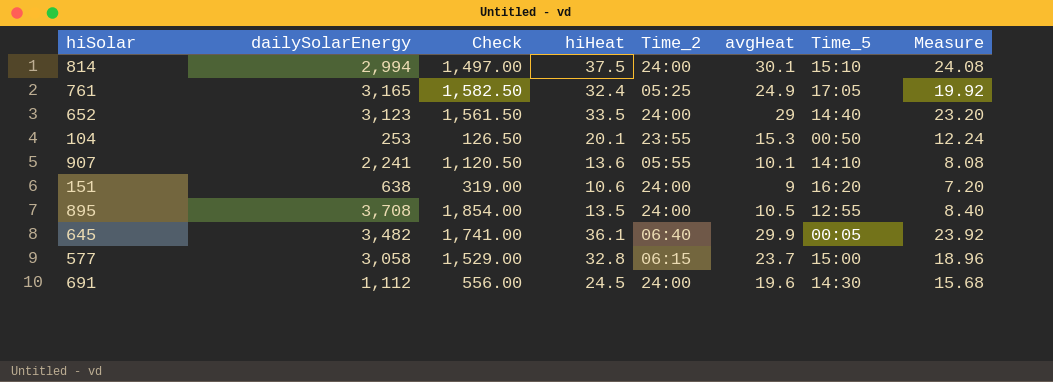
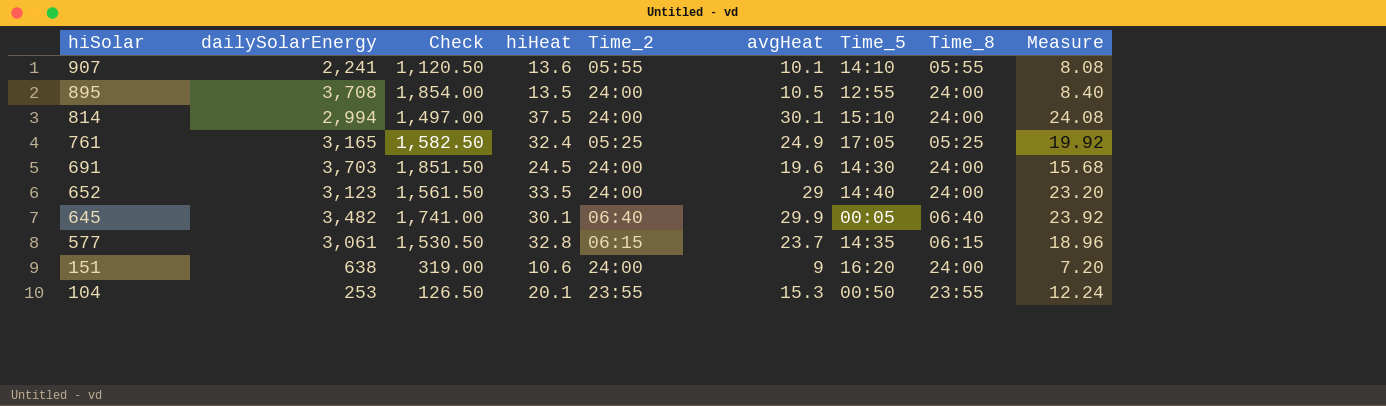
row order: none -> hiSolar descending
column Time_8 | position: none -> 8
691 | dailySolarEnergy: 1,112 -> 3,703
691 | Check: 556.00 -> 1,851.50
645 | hiHeat: 36.1 -> 30.1
577 | dailySolarEnergy: 3,058 -> 3,061
577 | Check: 1,529.00 -> 1,530.50
577 | Time_5: 15:00 -> 14:35

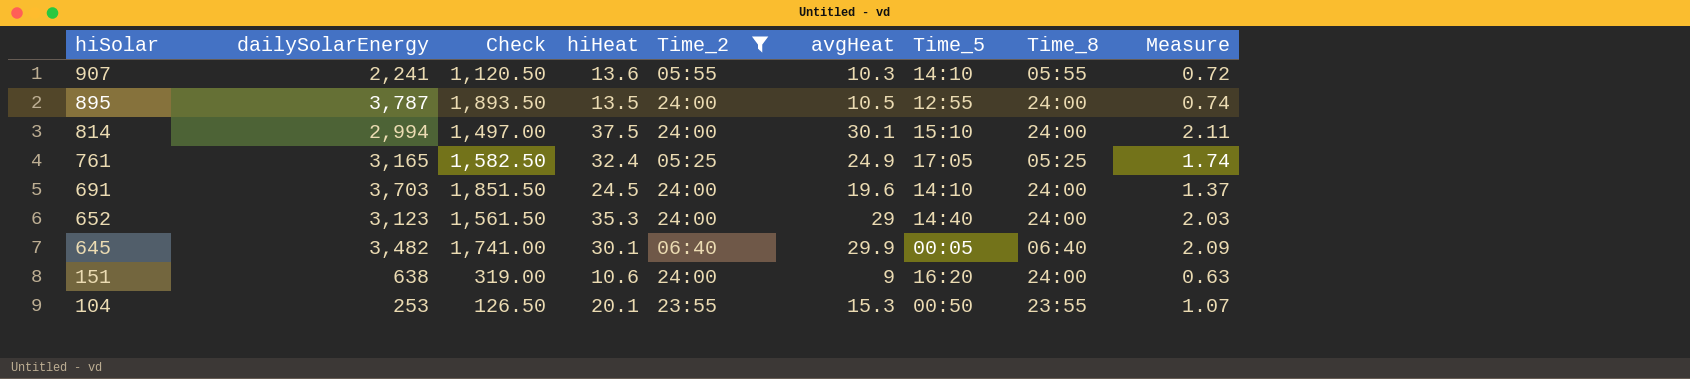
filter: none -> Time_2 != 06:15
column Measure | formula: [avgHeat] * 0.8 -> [avgHeat] * 0.07
907 | avgHeat: 10.1 -> 10.3
895 | dailySolarEnergy: 3,708 -> 3,787
895 | Check: 1,854.00 -> 1,893.50
691 | Time_5: 14:30 -> 14:10
652 | hiHeat: 33.5 -> 35.3

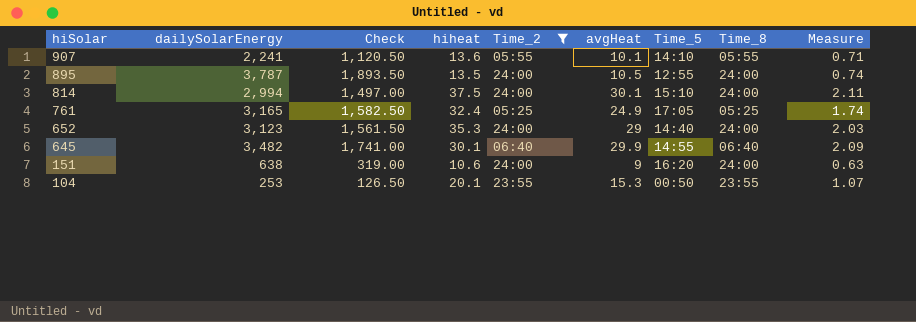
column name: hiHeat -> hiheat
row 691: 3,703 | 1,851.50 | 24.5 | 24:00 | 19.6 | 14:10 | 24:00 | 1.37 -> none
907 | avgHeat: 10.3 -> 10.1
907 | Measure: 0.72 -> 0.71
645 | Time_5: 00:05 -> 14:55

